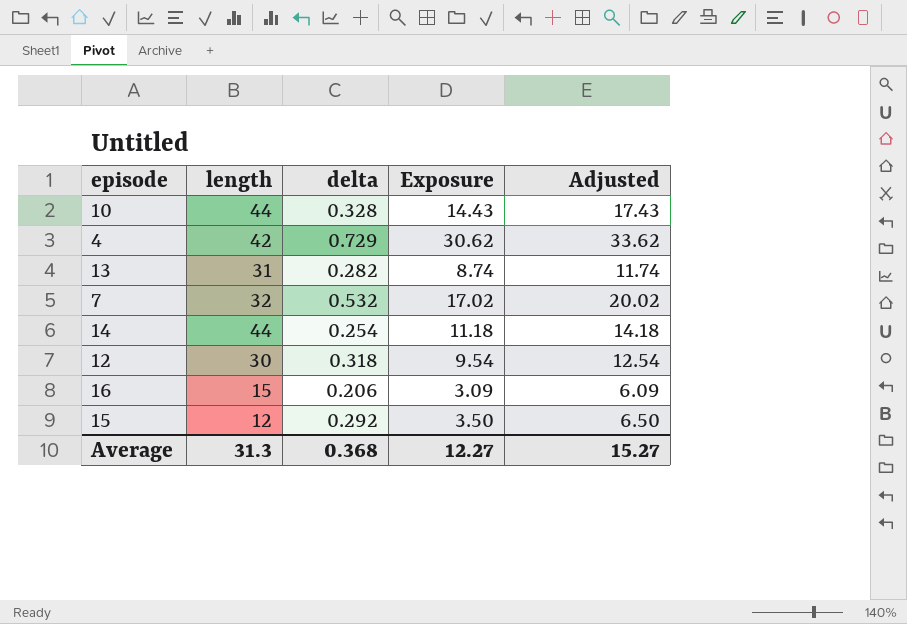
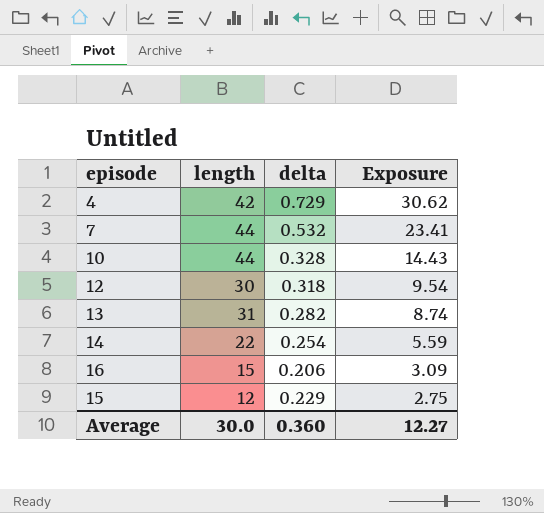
row order: none -> Exposure descending
column Adjusted | formula: [Exposure] + 3 -> none
7 | length: 32 -> 44
7 | Exposure: 17.02 -> 23.41
14 | length: 44 -> 22
14 | Exposure: 11.18 -> 5.59
15 | delta: 0.292 -> 0.229
15 | Exposure: 3.50 -> 2.75
Average | length: 31.3 -> 30.0
Average | delta: 0.368 -> 0.360

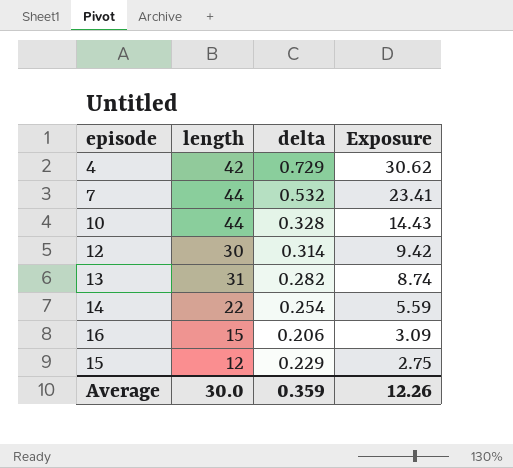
12 | delta: 0.318 -> 0.314
12 | Exposure: 9.54 -> 9.42
Average | delta: 0.360 -> 0.359
Average | Exposure: 12.27 -> 12.26

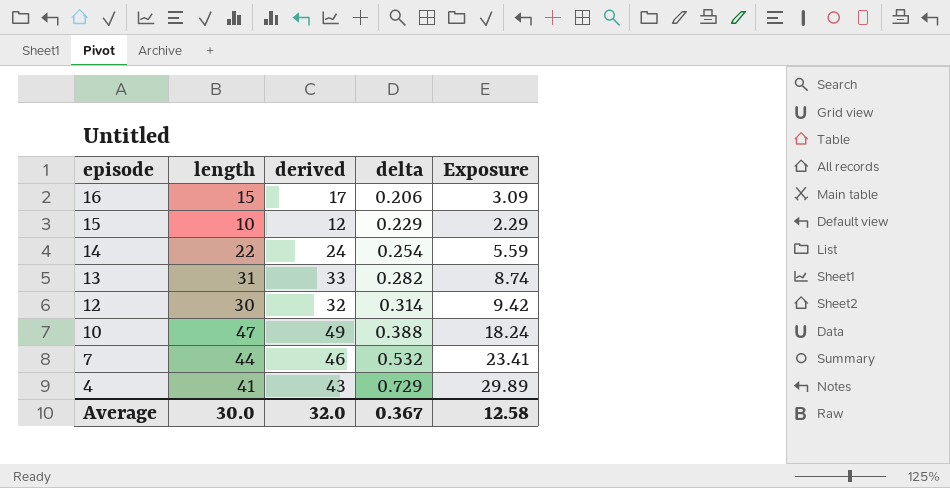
row order: Exposure descending -> episode descending
column derived | formula: none -> [length] + 2
15 | length: 12 -> 10
15 | Exposure: 2.75 -> 2.29
10 | length: 44 -> 47
10 | delta: 0.328 -> 0.388
10 | Exposure: 14.43 -> 18.24
4 | length: 42 -> 41
4 | Exposure: 30.62 -> 29.89
Average | delta: 0.359 -> 0.367
Average | Exposure: 12.26 -> 12.58

